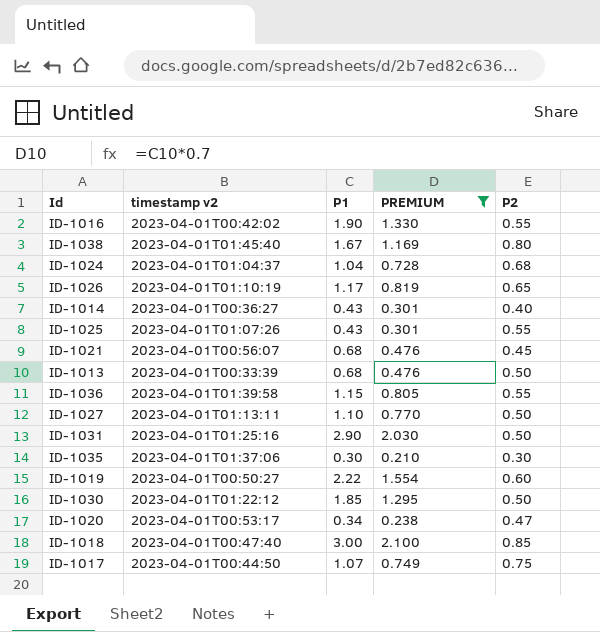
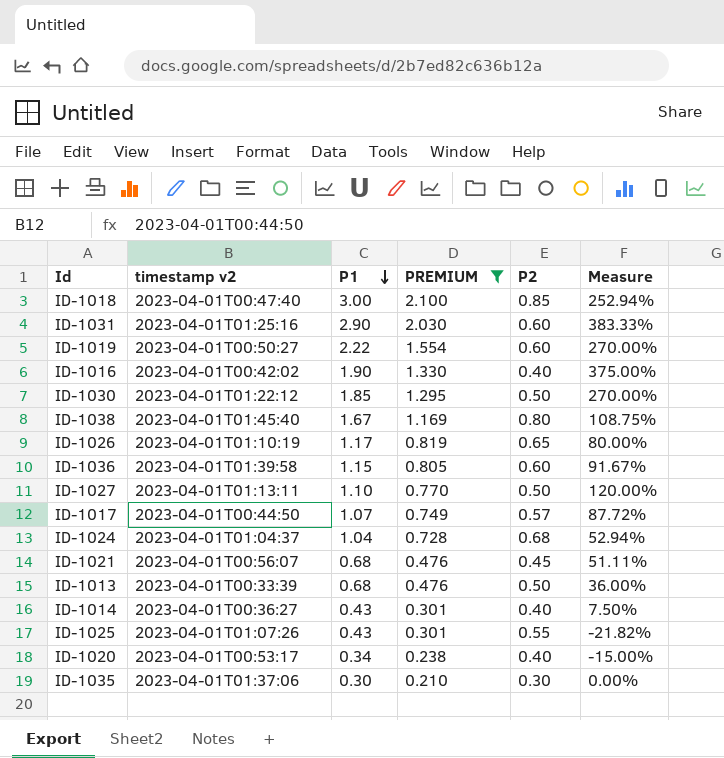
row order: none -> P1 descending
column Measure | formula: none -> ([P1] - [P2]) / [P2]
ID-1031 | P2: 0.50 -> 0.60
ID-1016 | P2: 0.55 -> 0.40
ID-1036 | P2: 0.55 -> 0.60
ID-1017 | P2: 0.75 -> 0.57
ID-1020 | P2: 0.47 -> 0.40

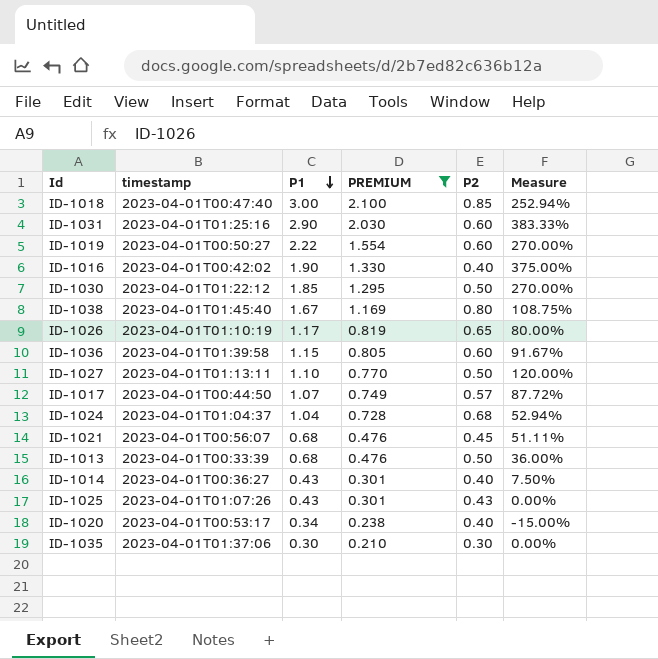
column name: timestamp v2 -> timestamp
ID-1025 | P2: 0.55 -> 0.43
ID-1025 | Measure: -21.82% -> 0.00%

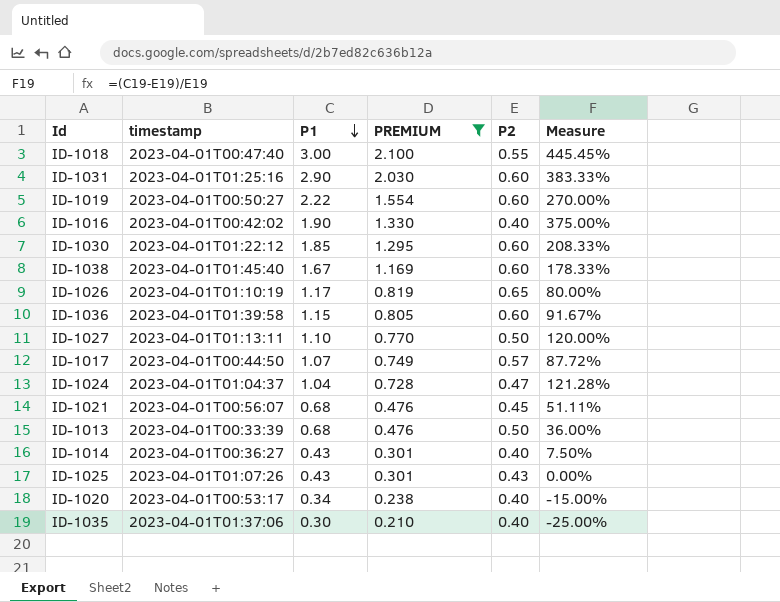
ID-1018 | P2: 0.85 -> 0.55
ID-1018 | Measure: 252.94% -> 445.45%
ID-1030 | P2: 0.50 -> 0.60
ID-1030 | Measure: 270.00% -> 208.33%
ID-1038 | P2: 0.80 -> 0.60
ID-1038 | Measure: 108.75% -> 178.33%
ID-1024 | P2: 0.68 -> 0.47
ID-1024 | Measure: 52.94% -> 121.28%
ID-1035 | P2: 0.30 -> 0.40
ID-1035 | Measure: 0.00% -> -25.00%

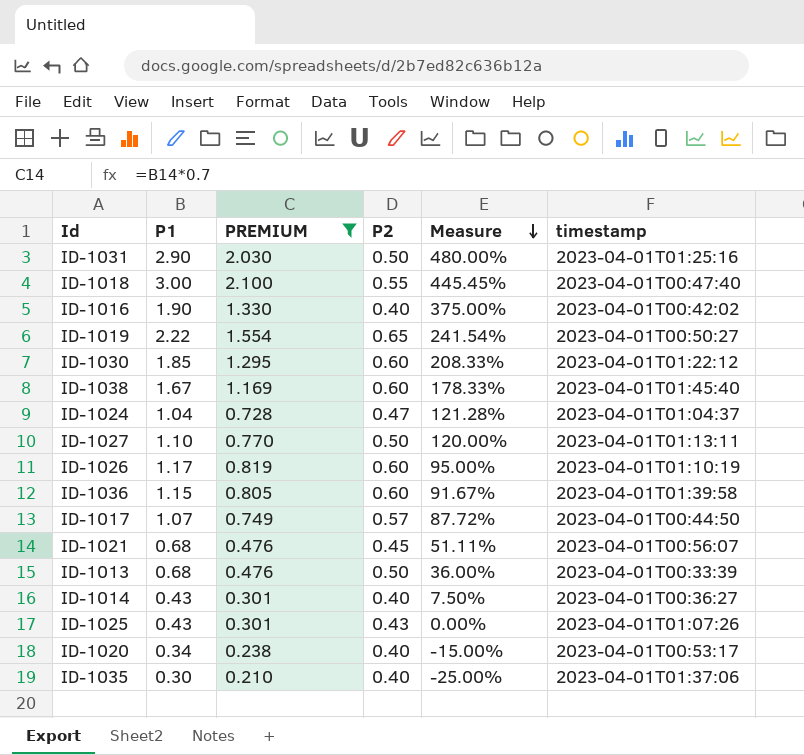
row order: P1 descending -> Measure descending
column timestamp | position: 2 -> 6
ID-1031 | P2: 0.60 -> 0.50
ID-1031 | Measure: 383.33% -> 480.00%
ID-1019 | P2: 0.60 -> 0.65
ID-1019 | Measure: 270.00% -> 241.54%
ID-1026 | P2: 0.65 -> 0.60
ID-1026 | Measure: 80.00% -> 95.00%

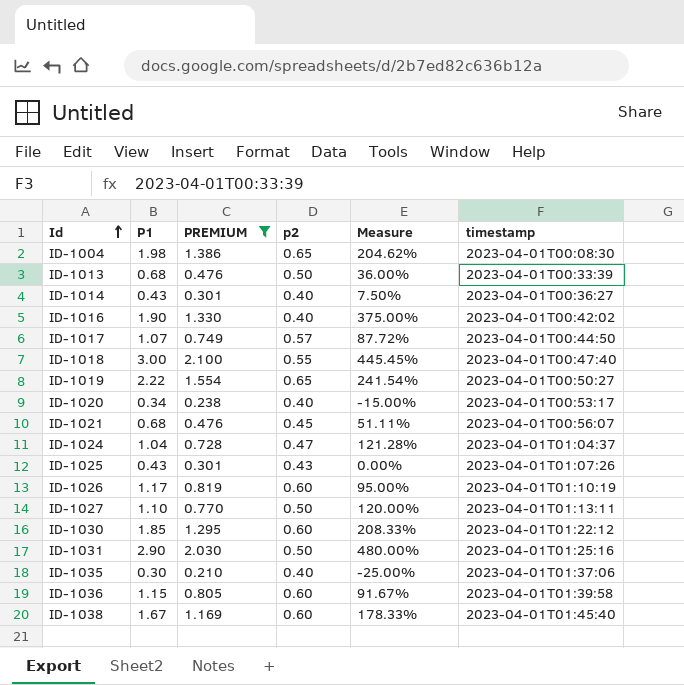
row order: Measure descending -> Id ascending
column name: P2 -> p2
row ID-1004: none -> 1.98 | 1.386 | 0.65 | 204.62% | 2023-04-01T00:08:30

